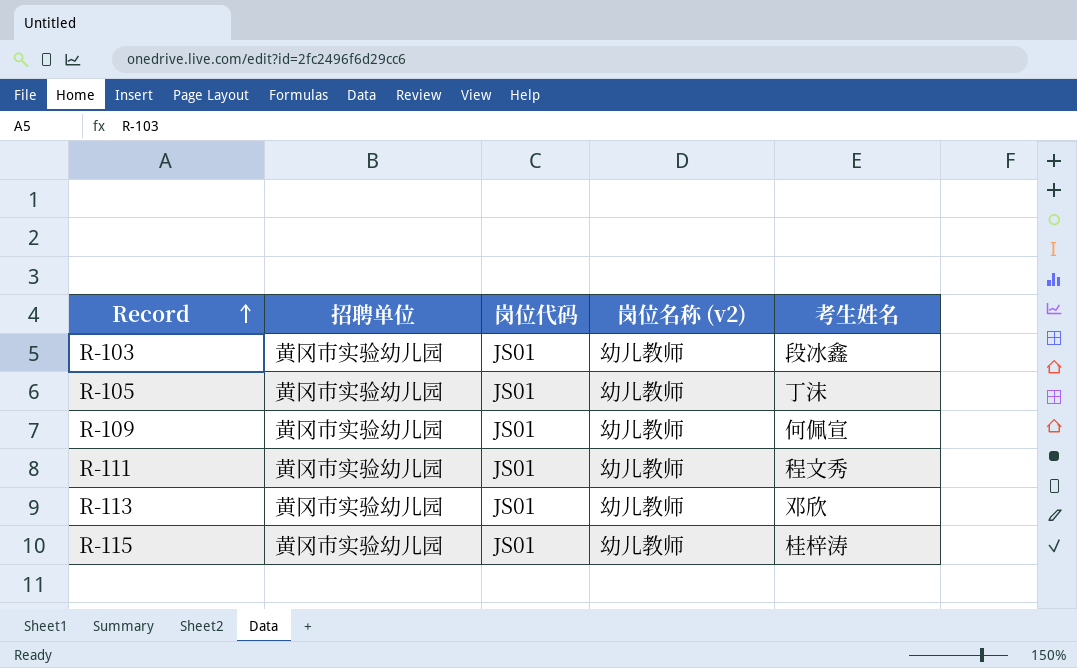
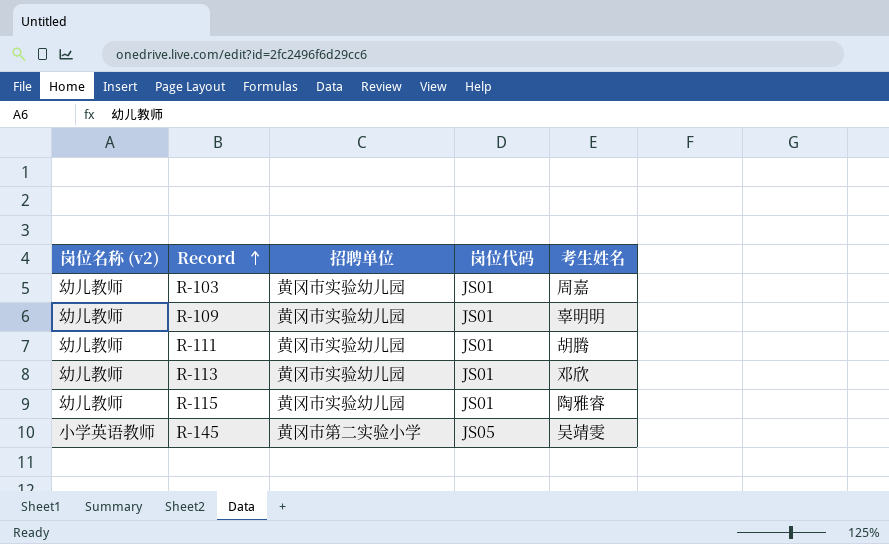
column 岗位名称 (v2) | position: 4 -> 1
row R-105: 黄冈市实验幼儿园 | JS01 | 幼儿教师 | 丁沫 -> none
R-103 | 考生姓名: 段冰鑫 -> 周嘉
R-109 | 考生姓名: 何佩宣 -> 辜明明
R-111 | 考生姓名: 程文秀 -> 胡腾
R-115 | 考生姓名: 桂梓涛 -> 陶雅睿
row R-145: none -> 小学英语教师 | 黄冈市第二实验小学 | JS05 | 吴靖雯

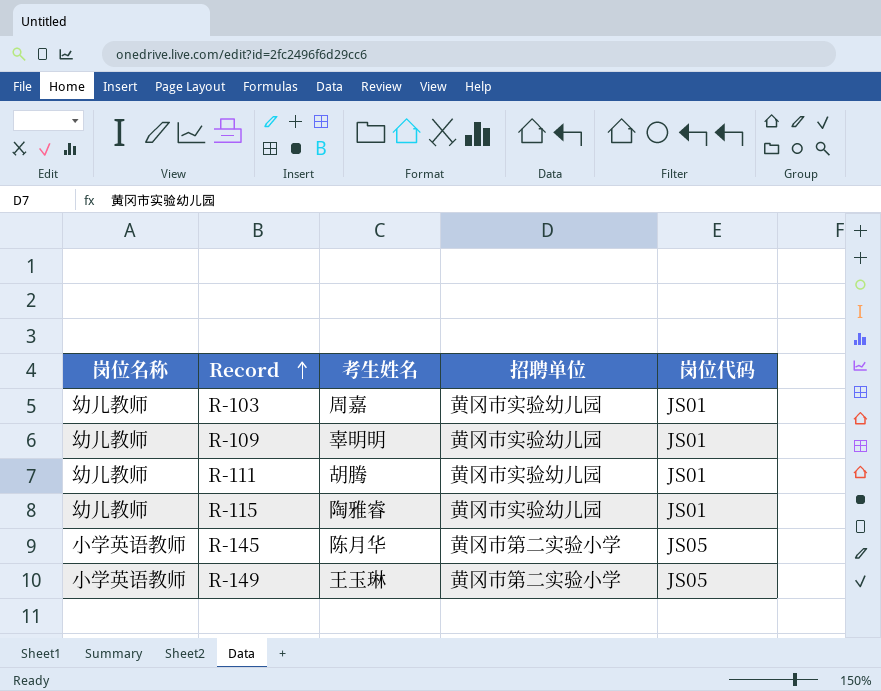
column name: 岗位名称 (v2) -> 岗位名称
column 考生姓名 | position: 5 -> 3
row R-113: 幼儿教师 | 黄冈市实验幼儿园 | JS01 | 邓欣 -> none
R-145 | 考生姓名: 吴靖雯 -> 陈月华
row R-149: none -> 小学英语教师 | 王玉琳 | 黄冈市第二实验小学 | JS05

